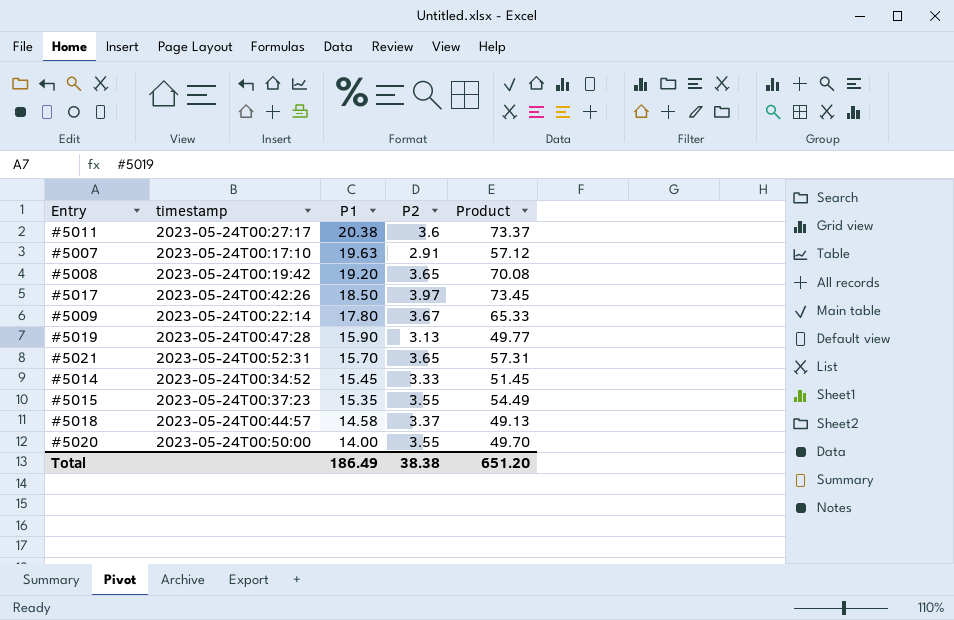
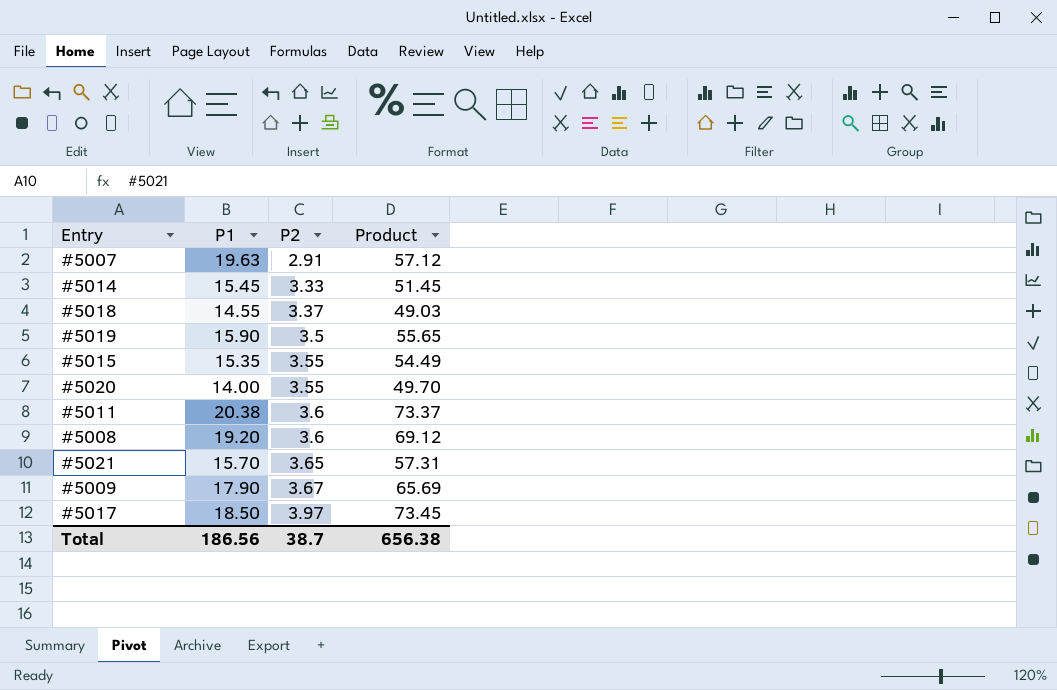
row order: P1 descending -> P2 ascending
column timestamp | position: 2 -> none
#5018 | P1: 14.58 -> 14.55
#5018 | Product: 49.13 -> 49.03
#5019 | P2: 3.13 -> 3.5
#5019 | Product: 49.77 -> 55.65
#5008 | P2: 3.65 -> 3.6
#5008 | Product: 70.08 -> 69.12
#5009 | P1: 17.80 -> 17.90
#5009 | Product: 65.33 -> 65.69
Total | P1: 186.49 -> 186.56
Total | P2: 38.38 -> 38.7
Total | Product: 651.20 -> 656.38

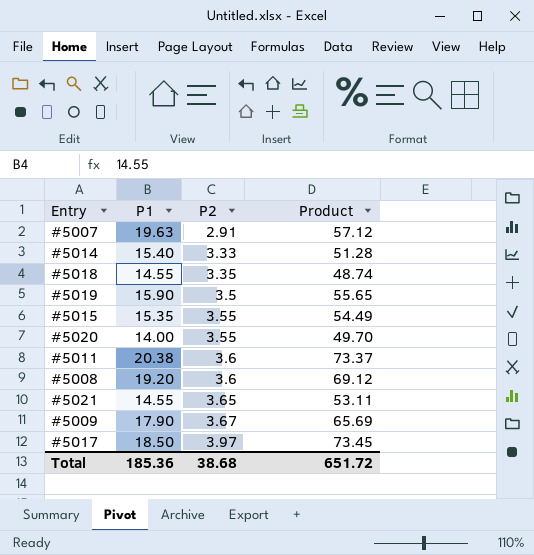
#5014 | P1: 15.45 -> 15.40
#5014 | Product: 51.45 -> 51.28
#5018 | P2: 3.37 -> 3.35
#5018 | Product: 49.03 -> 48.74
#5021 | P1: 15.70 -> 14.55
#5021 | Product: 57.31 -> 53.11
Total | P1: 186.56 -> 185.36
Total | P2: 38.7 -> 38.68
Total | Product: 656.38 -> 651.72

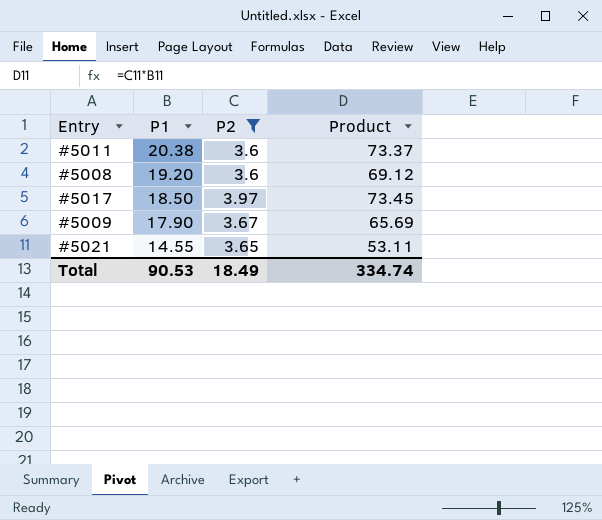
filter: none -> P2 >= 3.6
row order: P2 ascending -> P1 descending
Total | P1: 185.36 -> 90.53
Total | P2: 38.68 -> 18.49
Total | Product: 651.72 -> 334.74

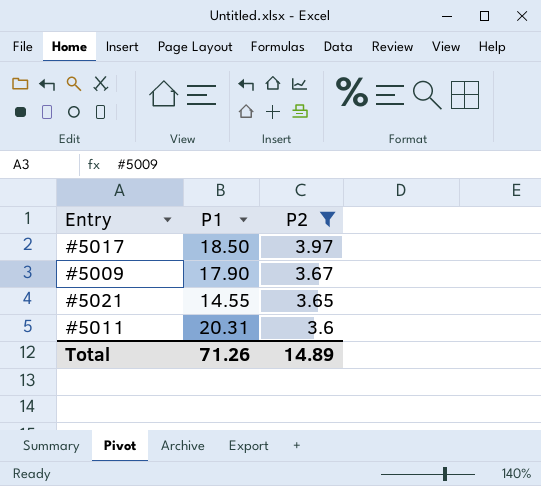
row order: P1 descending -> P2 descending
column Product | formula: [P1] * [P2] -> none
row #5008: 19.20 | 3.6 | 69.12 -> none
#5011 | P1: 20.38 -> 20.31
Total | P1: 90.53 -> 71.26
Total | P2: 18.49 -> 14.89

